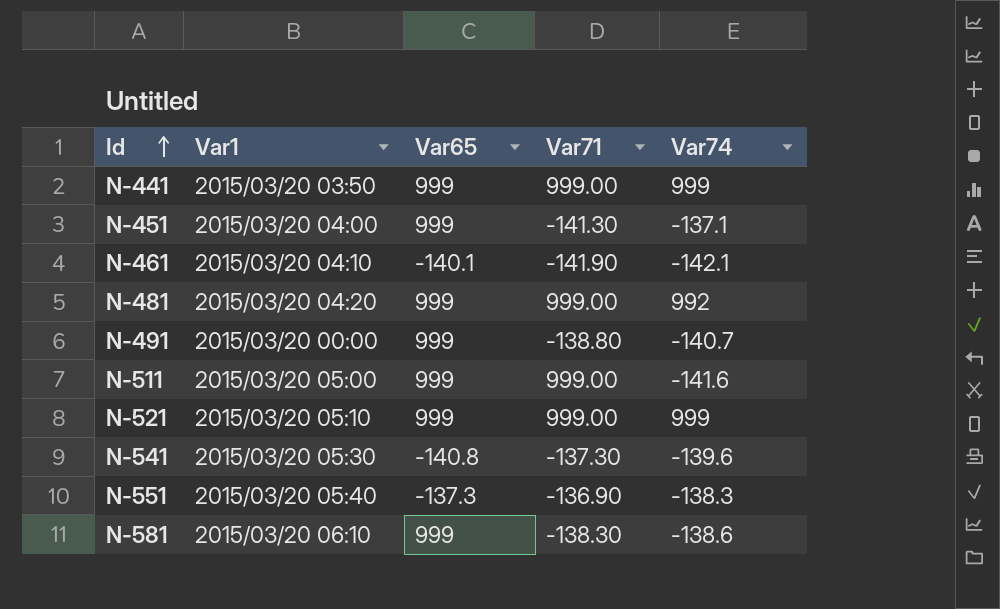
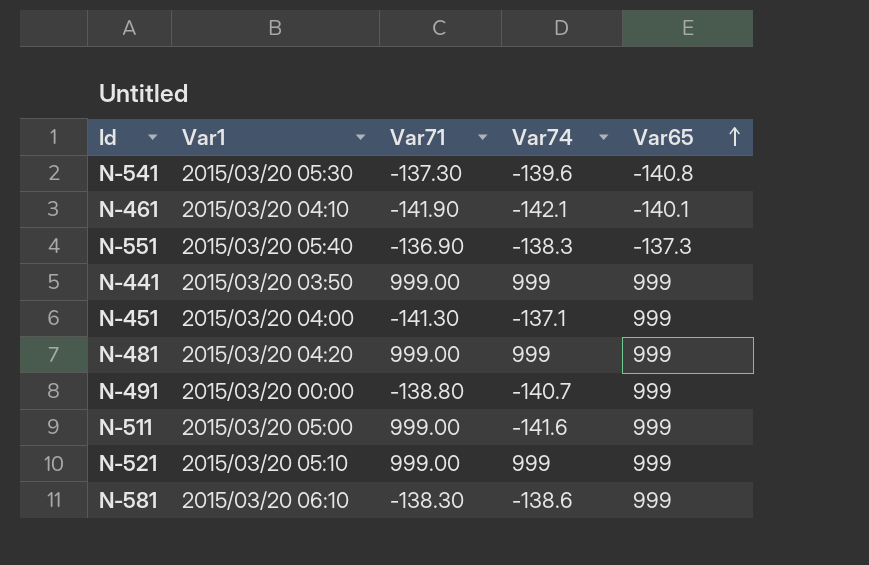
row order: Id ascending -> Var65 ascending
column Var65 | position: 3 -> 5
N-481 | Var74: 992 -> 999

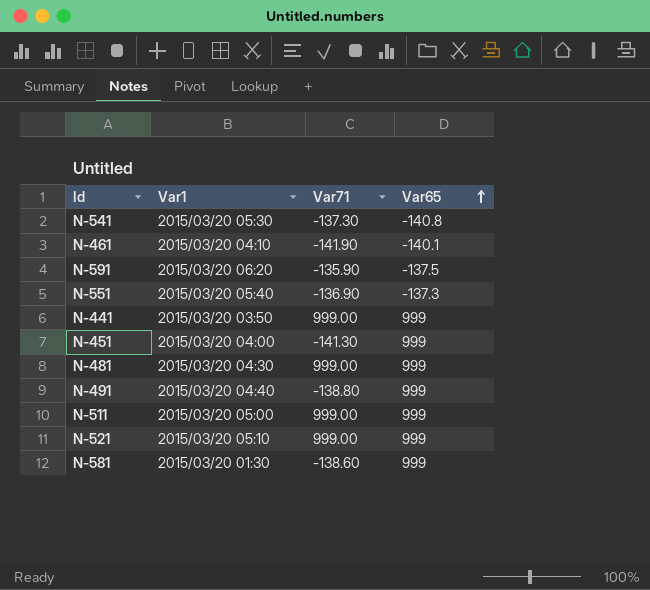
column Var74 | position: 4 -> none
row N-591: none -> 2015/03/20 06:20 | -135.90 | -137.5
N-481 | Var1: 2015/03/20 04:20 -> 2015/03/20 04:30
N-491 | Var1: 2015/03/20 00:00 -> 2015/03/20 04:40
N-581 | Var1: 2015/03/20 06:10 -> 2015/03/20 01:30
N-581 | Var71: -138.30 -> -138.60

